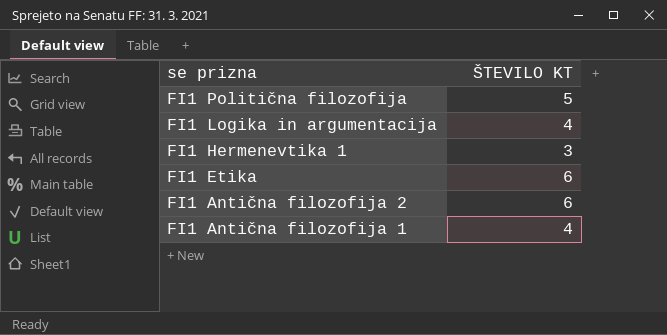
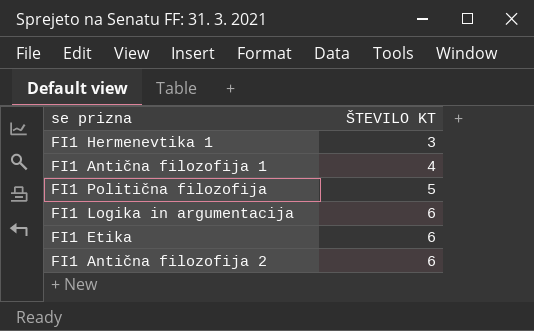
row order: se prizna descending -> ŠTEVILO KT ascending
FI1 Logika in argumentacija | ŠTEVILO KT: 4 -> 6

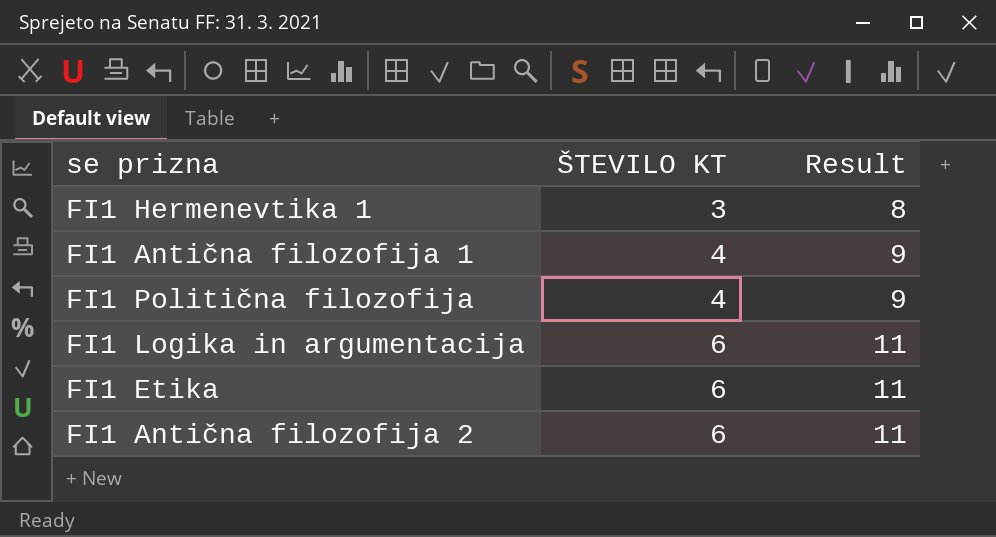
column Result | formula: none -> [ŠTEVILO KT] + 5
FI1 Politična filozofija | ŠTEVILO KT: 5 -> 4

